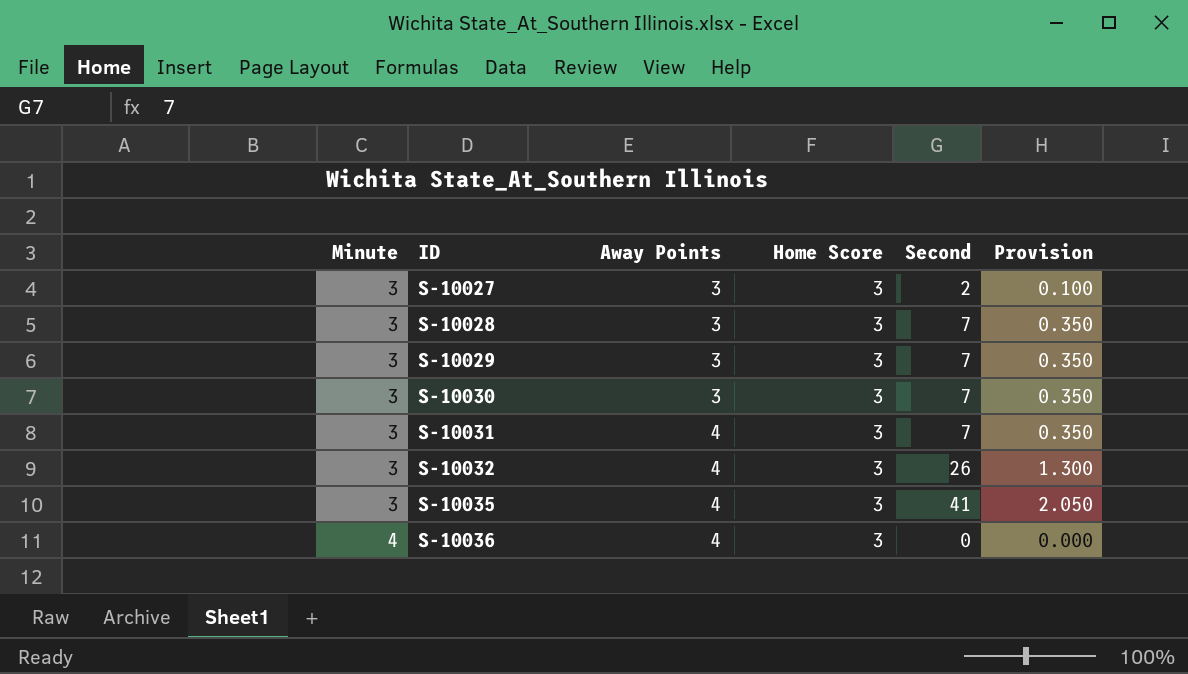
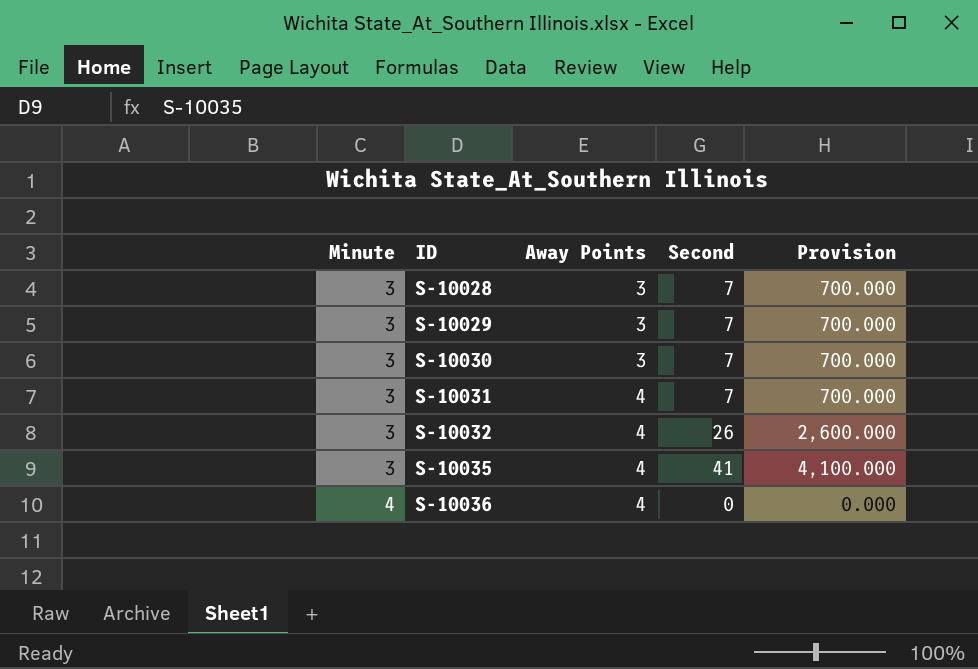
column Home Score | position: 4 -> none
column Provision | formula: [Second] * 0.05 -> [Second] * 100
row S-10027: 3 | 3 | 3 | 2 | 0.100 -> none

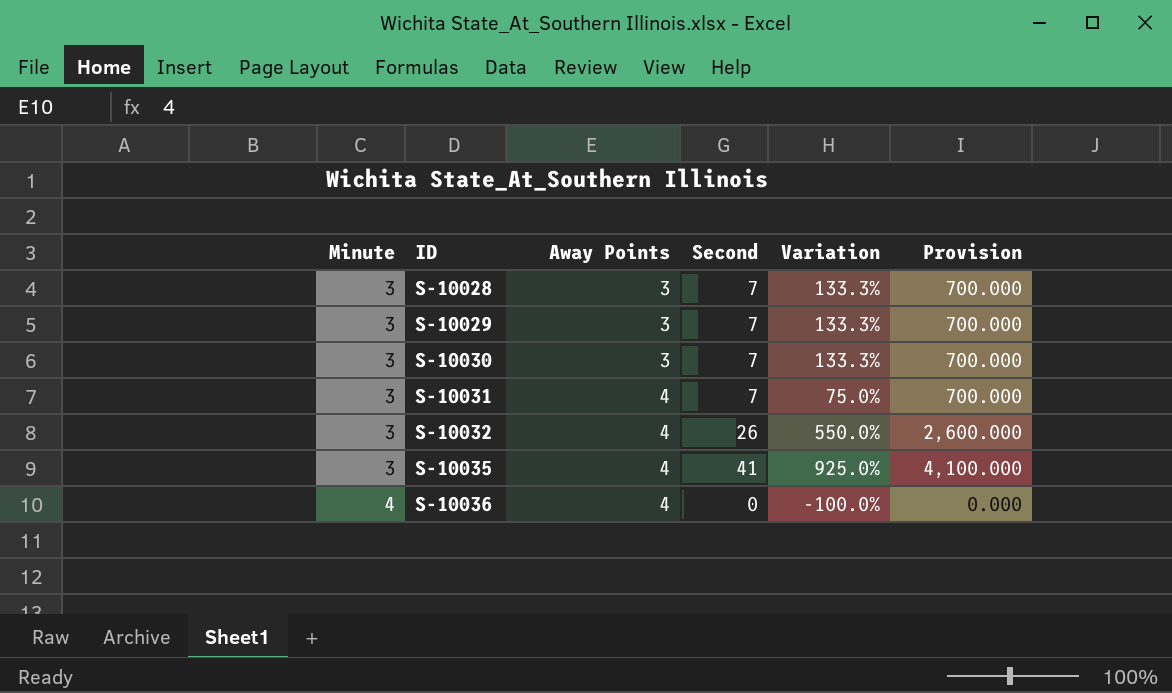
column Variation | formula: none -> ([Second] - [Away Points]) / [Away Points]

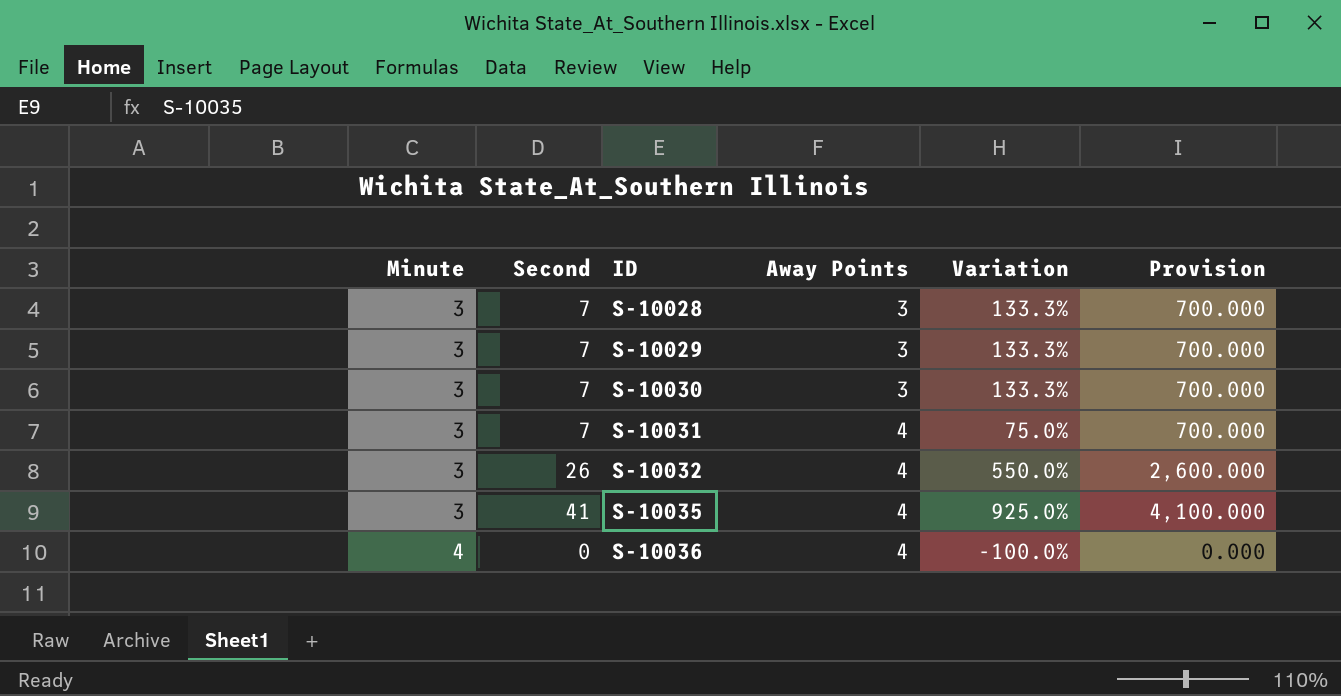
column Second | position: 4 -> 2

